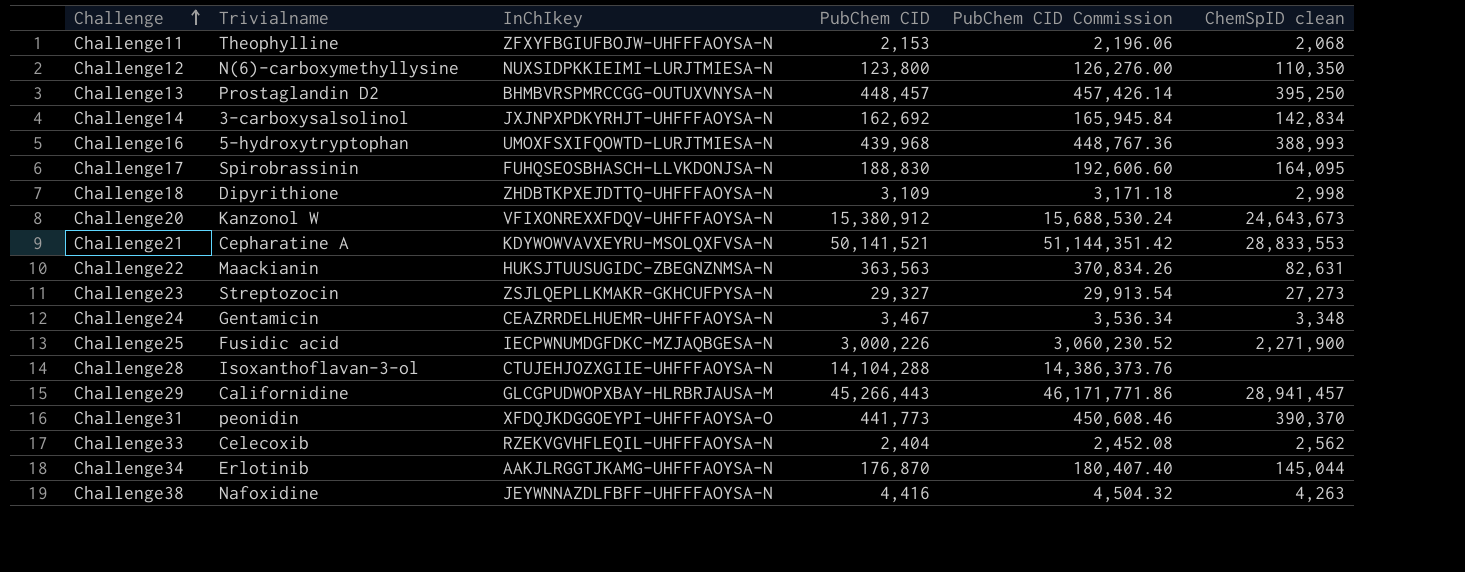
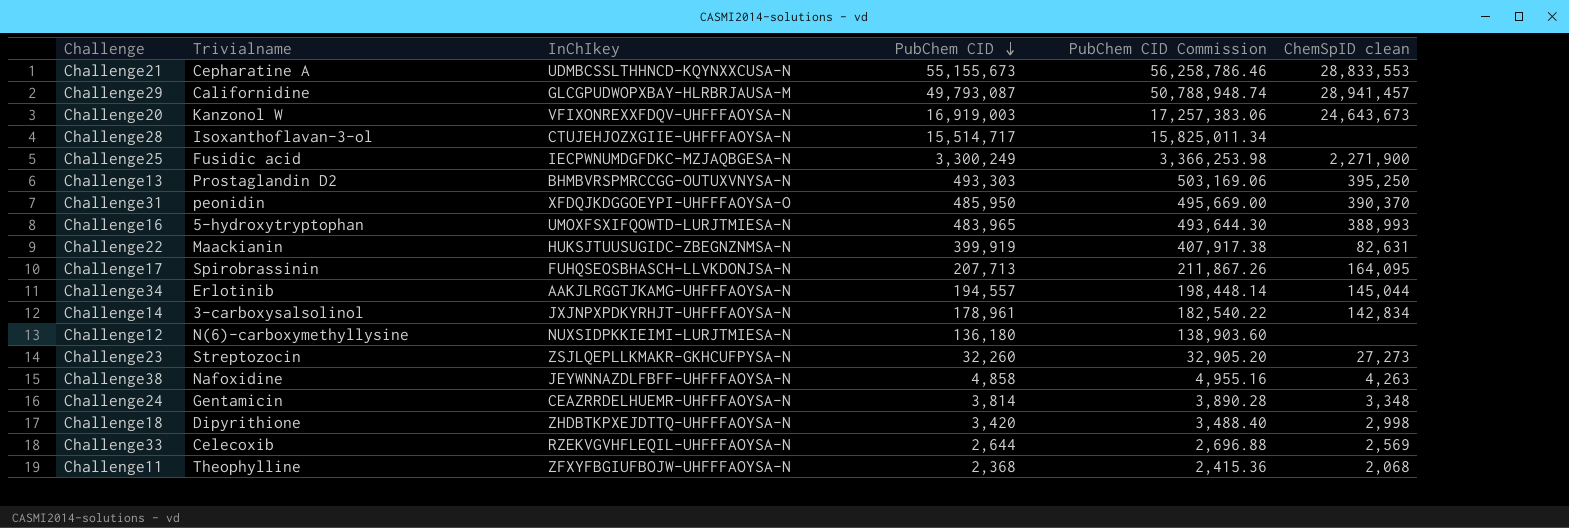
row order: Challenge ascending -> PubChem CID descending
Challenge21 | InChIkey: KDYWOWVAVXEYRU-MSOLQXFVSA-N -> UDMBCSSLTHHNCD-KQYNXXCUSA-N
Challenge21 | PubChem CID: 50,141,521 -> 55,155,673
Challenge21 | PubChem CID Commission: 51,144,351.42 -> 56,258,786.46
Challenge29 | PubChem CID: 45,266,443 -> 49,793,087
Challenge29 | PubChem CID Commission: 46,171,771.86 -> 50,788,948.74
Challenge20 | PubChem CID: 15,380,912 -> 16,919,003
Challenge20 | PubChem CID Commission: 15,688,530.24 -> 17,257,383.06
Challenge28 | PubChem CID: 14,104,288 -> 15,514,717
Challenge28 | PubChem CID Commission: 14,386,373.76 -> 15,825,011.34
Challenge25 | PubChem CID: 3,000,226 -> 3,300,249
Challenge25 | PubChem CID Commission: 3,060,230.52 -> 3,366,253.98
Challenge13 | PubChem CID: 448,457 -> 493,303
Challenge13 | PubChem CID Commission: 457,426.14 -> 503,169.06
Challenge31 | PubChem CID: 441,773 -> 485,950
Challenge31 | PubChem CID Commission: 450,608.46 -> 495,669.00
Challenge16 | PubChem CID: 439,968 -> 483,965
Challenge16 | PubChem CID Commission: 448,767.36 -> 493,644.30
Challenge22 | PubChem CID: 363,563 -> 399,919
Challenge22 | PubChem CID Commission: 370,834.26 -> 407,917.38
Challenge17 | PubChem CID: 188,830 -> 207,713
Challenge17 | PubChem CID Commission: 192,606.60 -> 211,867.26
Challenge34 | PubChem CID: 176,870 -> 194,557
Challenge34 | PubChem CID Commission: 180,407.40 -> 198,448.14
Challenge14 | PubChem CID: 162,692 -> 178,961
Challenge14 | PubChem CID Commission: 165,945.84 -> 182,540.22
Challenge12 | PubChem CID: 123,800 -> 136,180
Challenge12 | PubChem CID Commission: 126,276.00 -> 138,903.60
Challenge12 | ChemSpID clean: 110,350 -> none
Challenge23 | PubChem CID: 29,327 -> 32,260
Challenge23 | PubChem CID Commission: 29,913.54 -> 32,905.20
Challenge38 | PubChem CID: 4,416 -> 4,858
Challenge38 | PubChem CID Commission: 4,504.32 -> 4,955.16
Challenge24 | PubChem CID: 3,467 -> 3,814
Challenge24 | PubChem CID Commission: 3,536.34 -> 3,890.28
Challenge18 | PubChem CID: 3,109 -> 3,420
Challenge18 | PubChem CID Commission: 3,171.18 -> 3,488.40
Challenge33 | PubChem CID: 2,404 -> 2,644
Challenge33 | PubChem CID Commission: 2,452.08 -> 2,696.88
Challenge33 | ChemSpID clean: 2,562 -> 2,569
Challenge11 | PubChem CID: 2,153 -> 2,368
Challenge11 | PubChem CID Commission: 2,196.06 -> 2,415.36

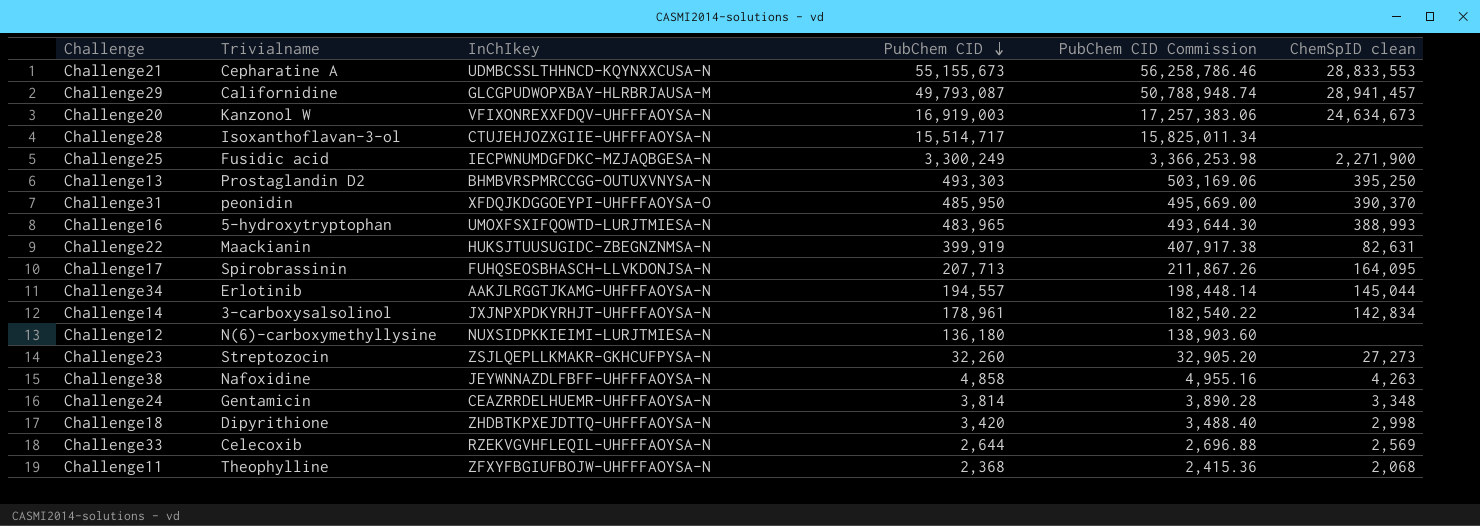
Challenge20 | ChemSpID clean: 24,643,673 -> 24,634,673

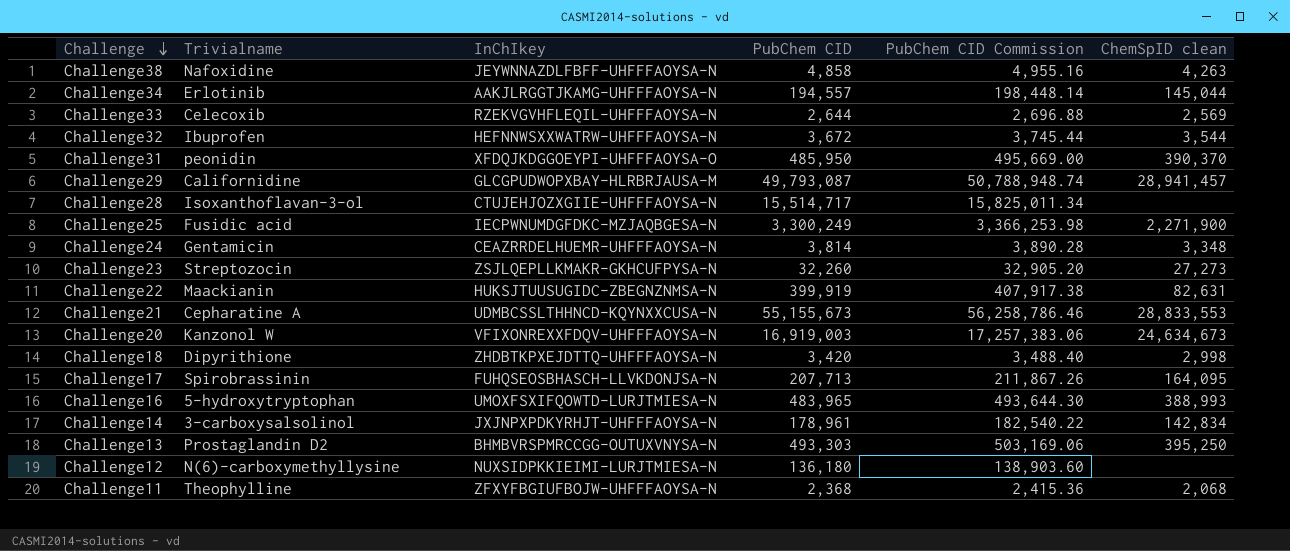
row order: PubChem CID descending -> Challenge descending
row Challenge32: none -> Ibuprofen | HEFNNWSXXWATRW-UHFFFAOYSA-N | 3,672 | 3,745.44 | 3,544

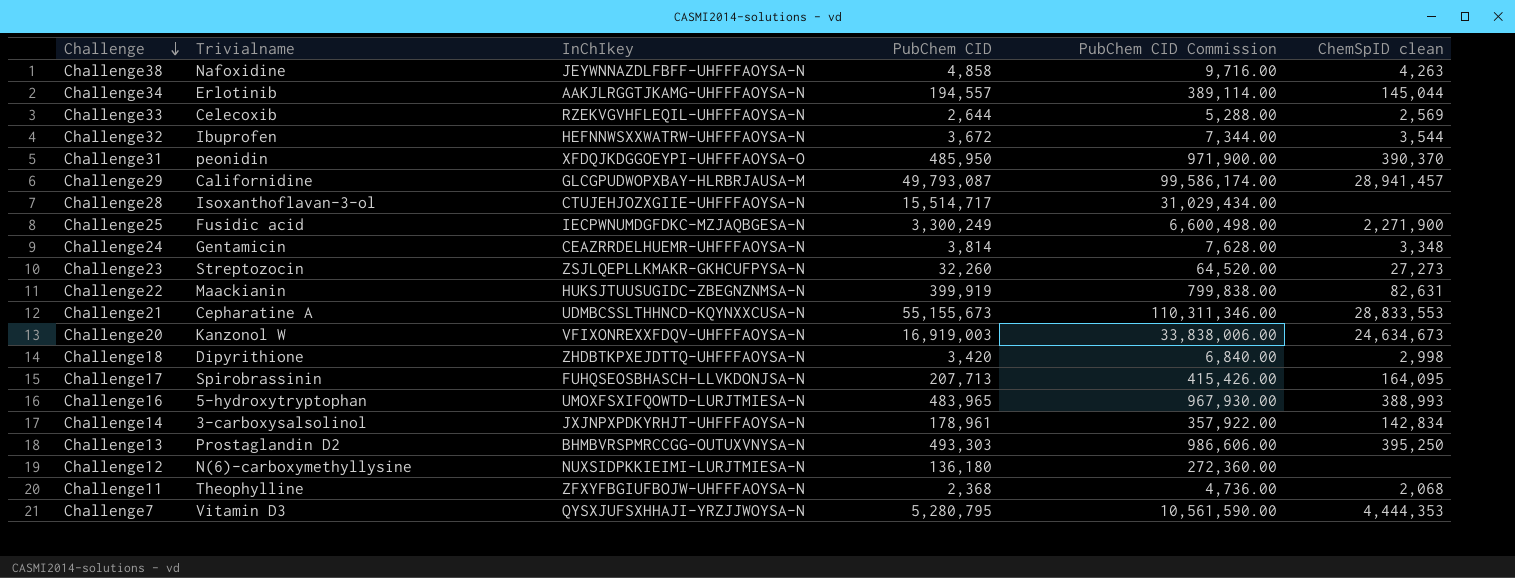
column PubChem CID Commission | formula: [PubChem CID] * 1.02 -> [PubChem CID] * 2
row Challenge7: none -> Vitamin D3 | QYSXJUFSXHHAJI-YRZJJWOYSA-N | 5,280,795 | 10,561,590.00 | 4,444,353

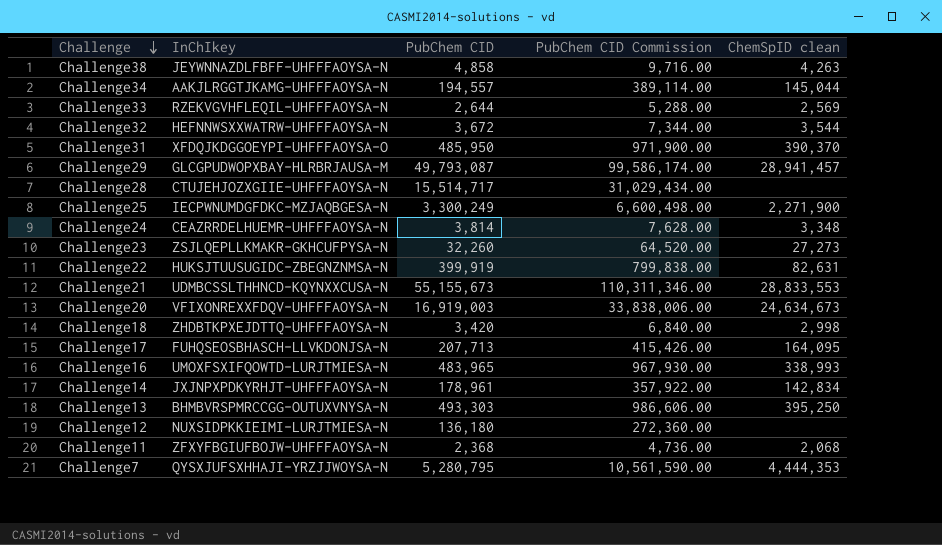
column Trivialname | position: 2 -> none
Challenge16 | ChemSpID clean: 388,993 -> 338,993

